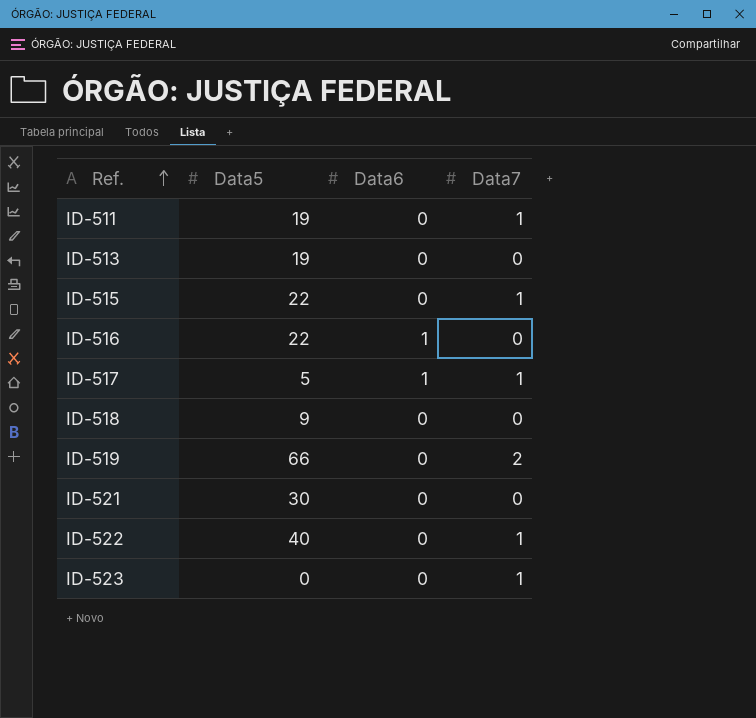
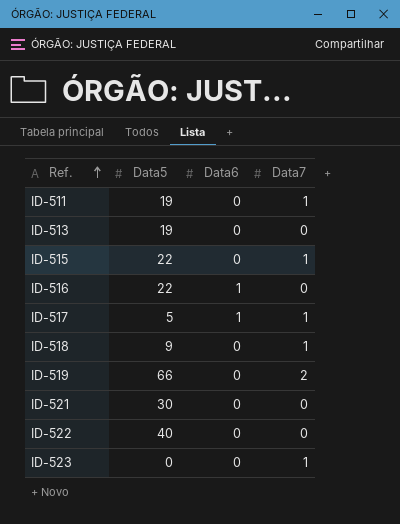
ID-518 | Data7: 0 -> 1
ID-522 | Data7: 1 -> 0

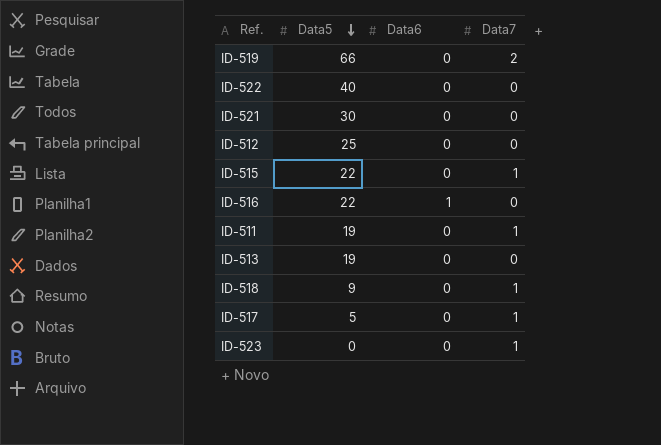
row order: Ref. ascending -> Data5 descending
row ID-512: none -> 25 | 0 | 0
ID-517 | Data6: 1 -> 0

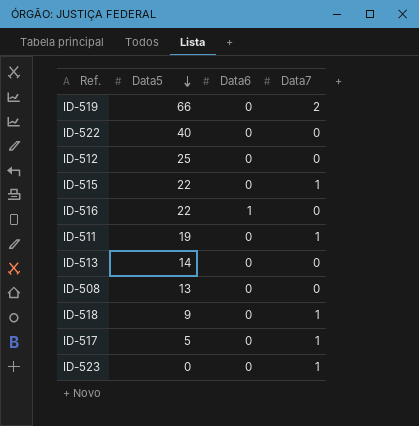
row ID-521: 30 | 0 | 0 -> none
ID-513 | Data5: 19 -> 14
row ID-508: none -> 13 | 0 | 0

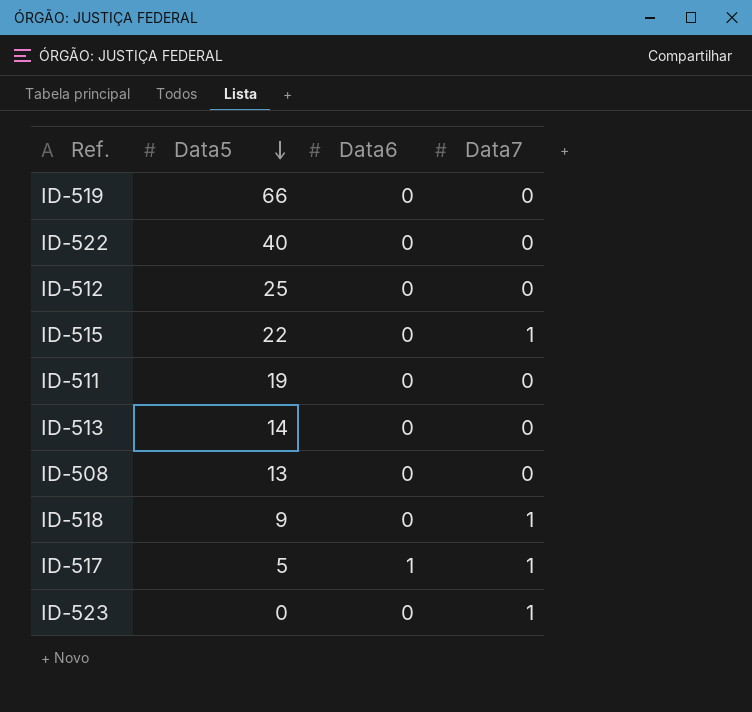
row ID-516: 22 | 1 | 0 -> none
ID-519 | Data7: 2 -> 0
ID-511 | Data7: 1 -> 0
ID-517 | Data6: 0 -> 1

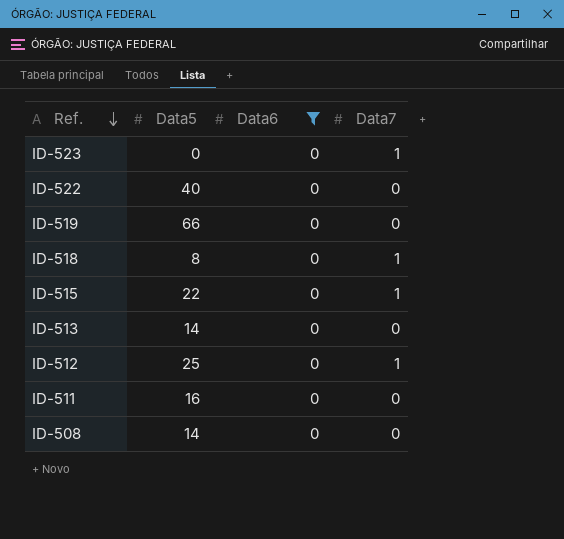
filter: none -> Data6 = 0
row order: Data5 descending -> Ref. descending
ID-518 | Data5: 9 -> 8
ID-512 | Data7: 0 -> 1
ID-511 | Data5: 19 -> 16
ID-508 | Data5: 13 -> 14

